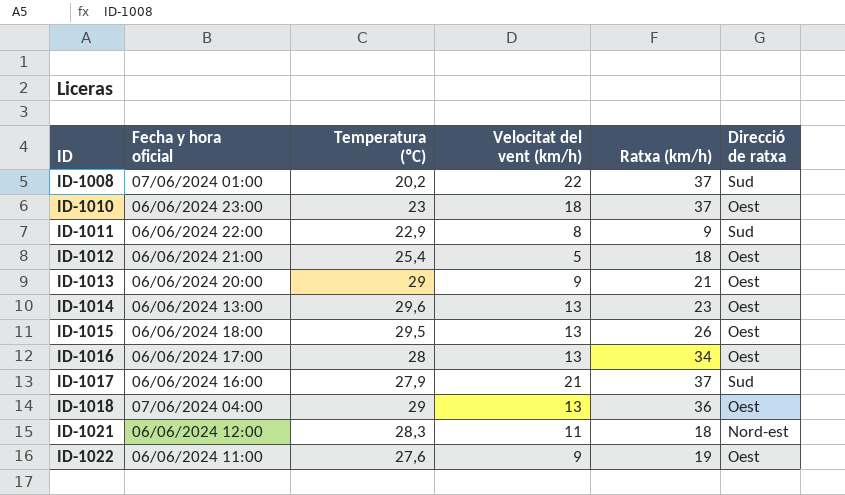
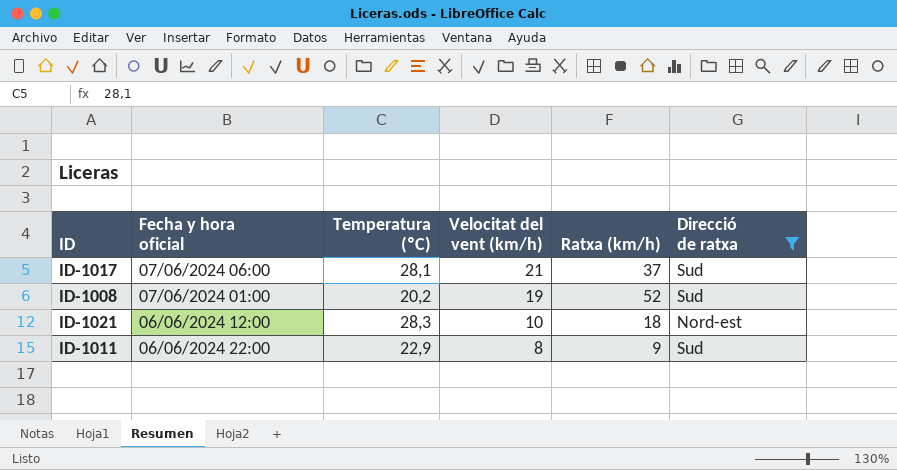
filter: none -> Direcció de ratxa != Oest
row order: ID ascending -> Velocitat del vent (km/h) descending
ID-1017 | Fecha y hora oficial: 06/06/2024 16:00 -> 07/06/2024 06:00
ID-1017 | Temperatura (ºC): 27,9 -> 28,1
ID-1008 | Velocitat del vent (km/h): 22 -> 19
ID-1008 | Ratxa (km/h): 37 -> 52
ID-1021 | Velocitat del vent (km/h): 11 -> 10

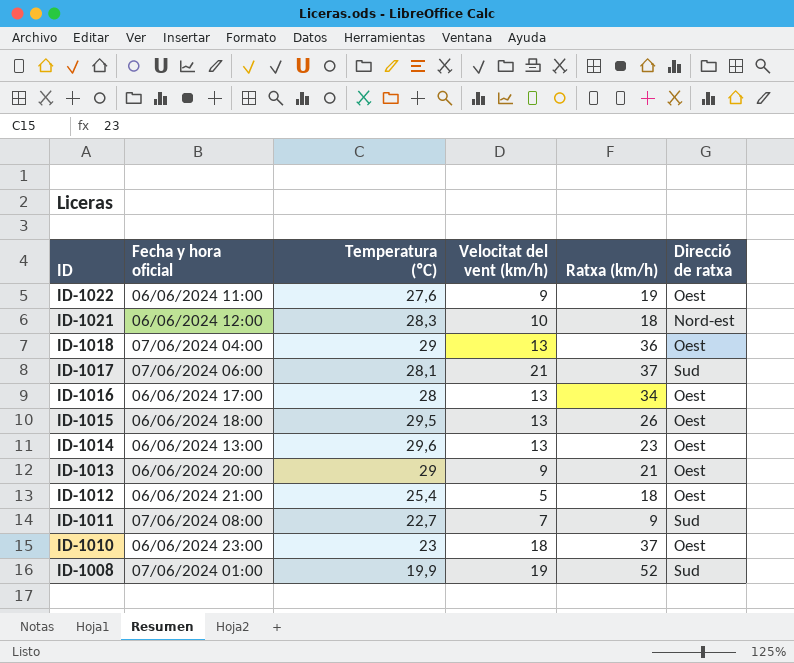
filter: Direcció de ratxa != Oest -> none
row order: Velocitat del vent (km/h) descending -> ID descending
ID-1011 | Fecha y hora oficial: 06/06/2024 22:00 -> 07/06/2024 08:00
ID-1011 | Temperatura (ºC): 22,9 -> 22,7
ID-1011 | Velocitat del vent (km/h): 8 -> 7
ID-1008 | Temperatura (ºC): 20,2 -> 19,9

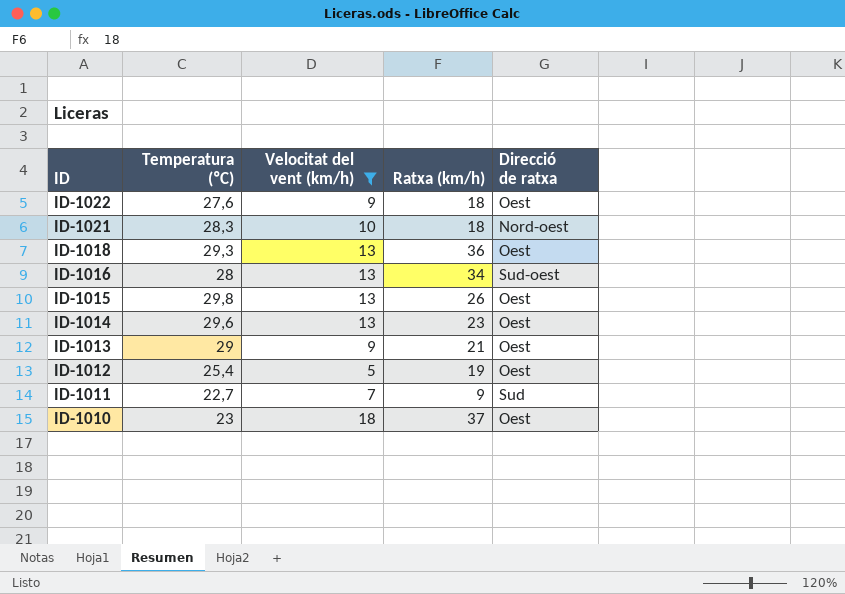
filter: none -> Velocitat del vent (km/h) <= 18
column Fecha y hora oficial | position: 2 -> none
ID-1022 | Ratxa (km/h): 19 -> 18
ID-1021 | Direcció de ratxa: Nord-est -> Nord-oest
ID-1018 | Temperatura (ºC): 29 -> 29,3
ID-1016 | Direcció de ratxa: Oest -> Sud-oest
ID-1015 | Temperatura (ºC): 29,5 -> 29,8
ID-1012 | Ratxa (km/h): 18 -> 19

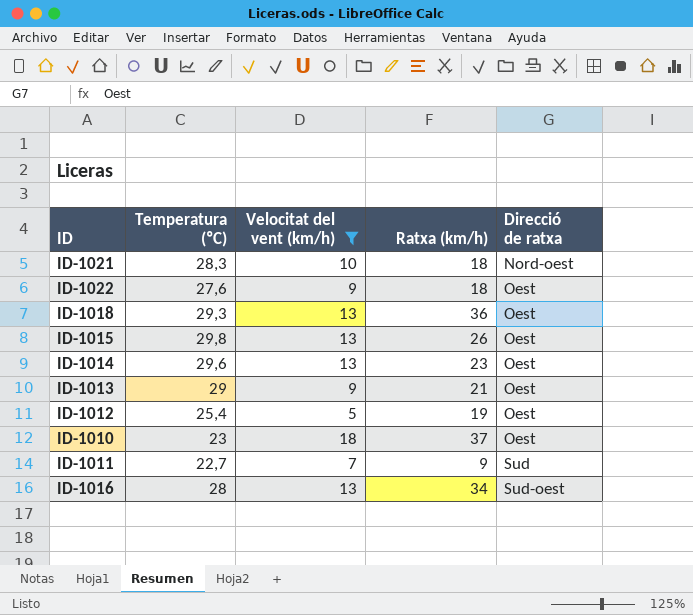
row order: ID descending -> Direcció de ratxa ascending

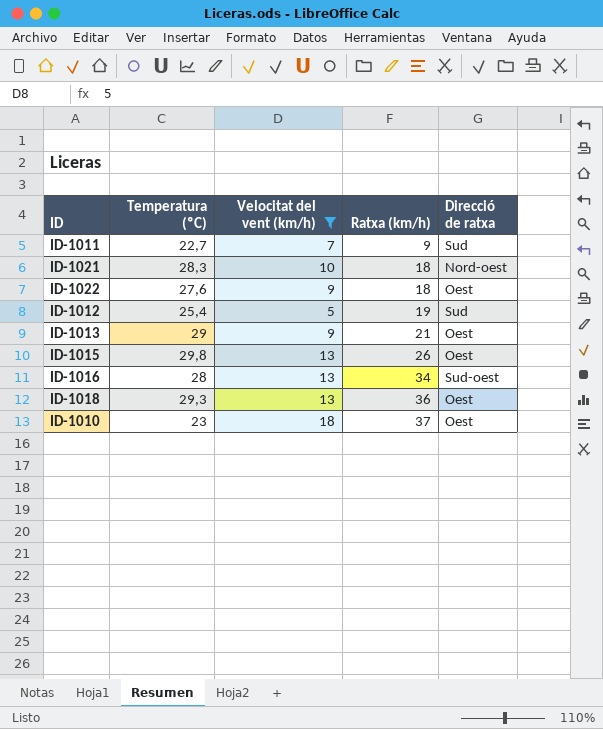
row order: Direcció de ratxa ascending -> Ratxa (km/h) ascending
row ID-1014: 29,6 | 13 | 23 | Oest -> none
ID-1012 | Direcció de ratxa: Oest -> Sud

